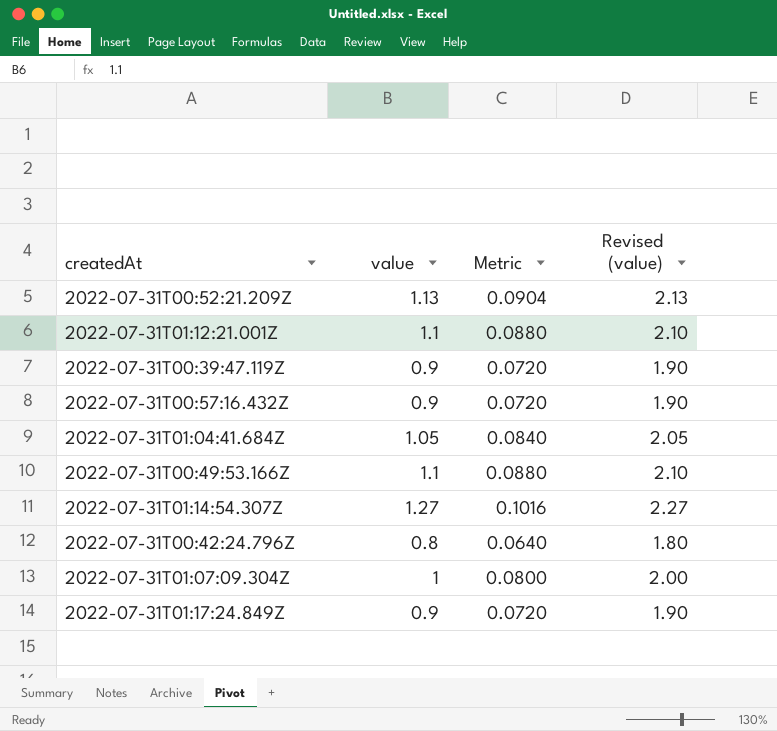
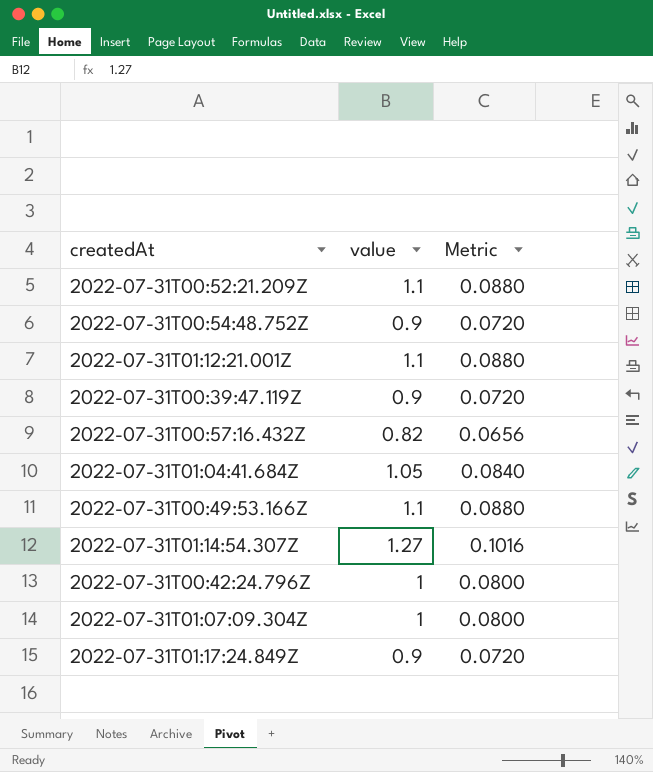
column Revised (value) | formula: [value] + 1 -> none
2022-07-31T00:52:21.209Z | value: 1.13 -> 1.1
2022-07-31T00:52:21.209Z | Metric: 0.0904 -> 0.0880
row 2022-07-31T00:54:48.752Z: none -> 0.9 | 0.0720
2022-07-31T00:57:16.432Z | value: 0.9 -> 0.82
2022-07-31T00:57:16.432Z | Metric: 0.0720 -> 0.0656
2022-07-31T00:42:24.796Z | value: 0.8 -> 1
2022-07-31T00:42:24.796Z | Metric: 0.0640 -> 0.0800

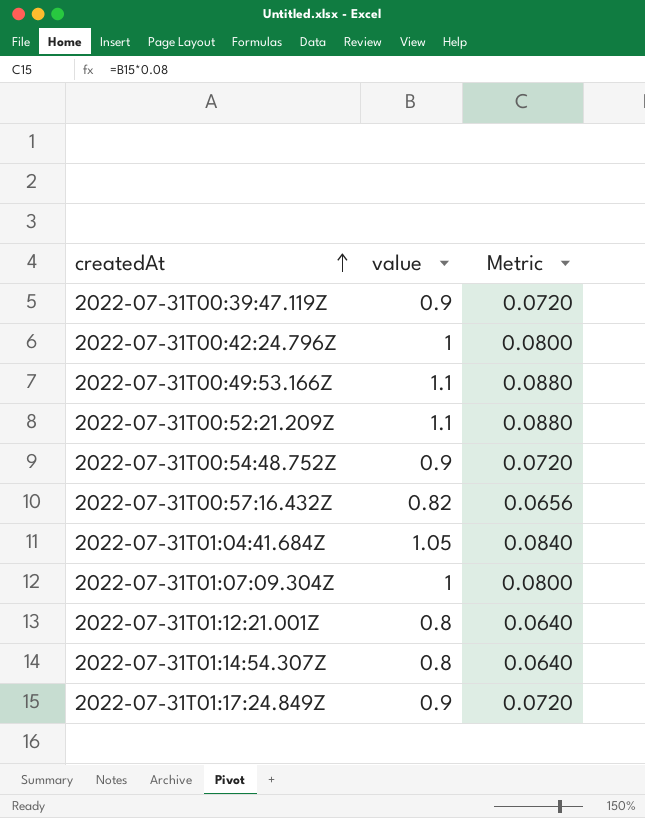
row order: none -> createdAt ascending
2022-07-31T01:12:21.001Z | value: 1.1 -> 0.8
2022-07-31T01:12:21.001Z | Metric: 0.0880 -> 0.0640
2022-07-31T01:14:54.307Z | value: 1.27 -> 0.8
2022-07-31T01:14:54.307Z | Metric: 0.1016 -> 0.0640

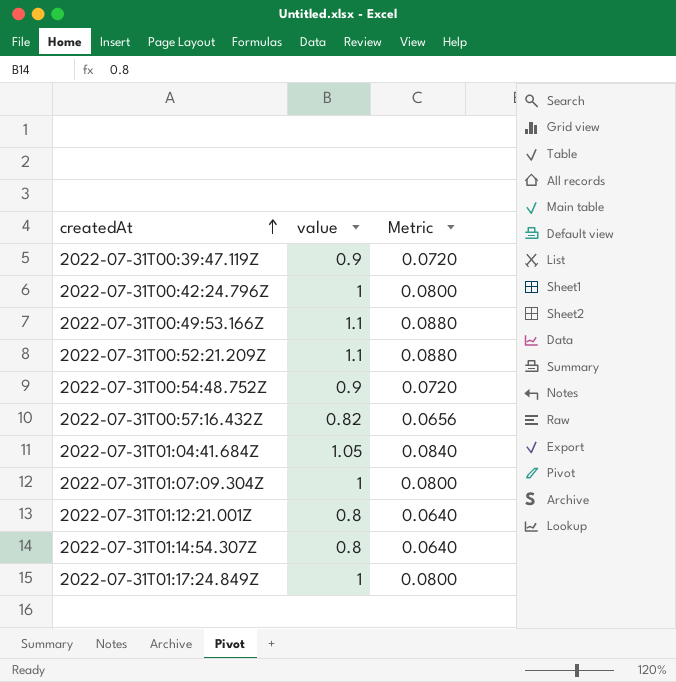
2022-07-31T01:17:24.849Z | value: 0.9 -> 1
2022-07-31T01:17:24.849Z | Metric: 0.0720 -> 0.0800

